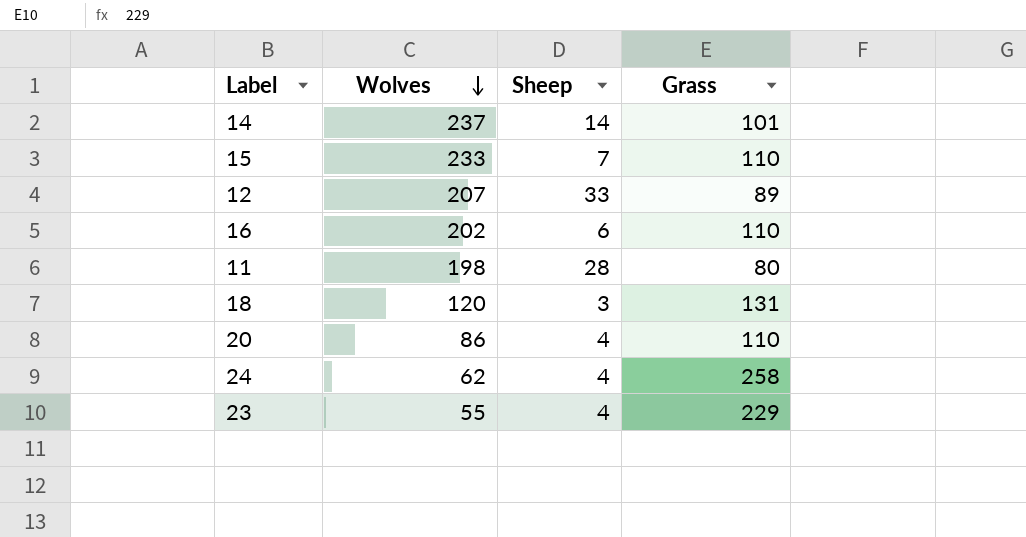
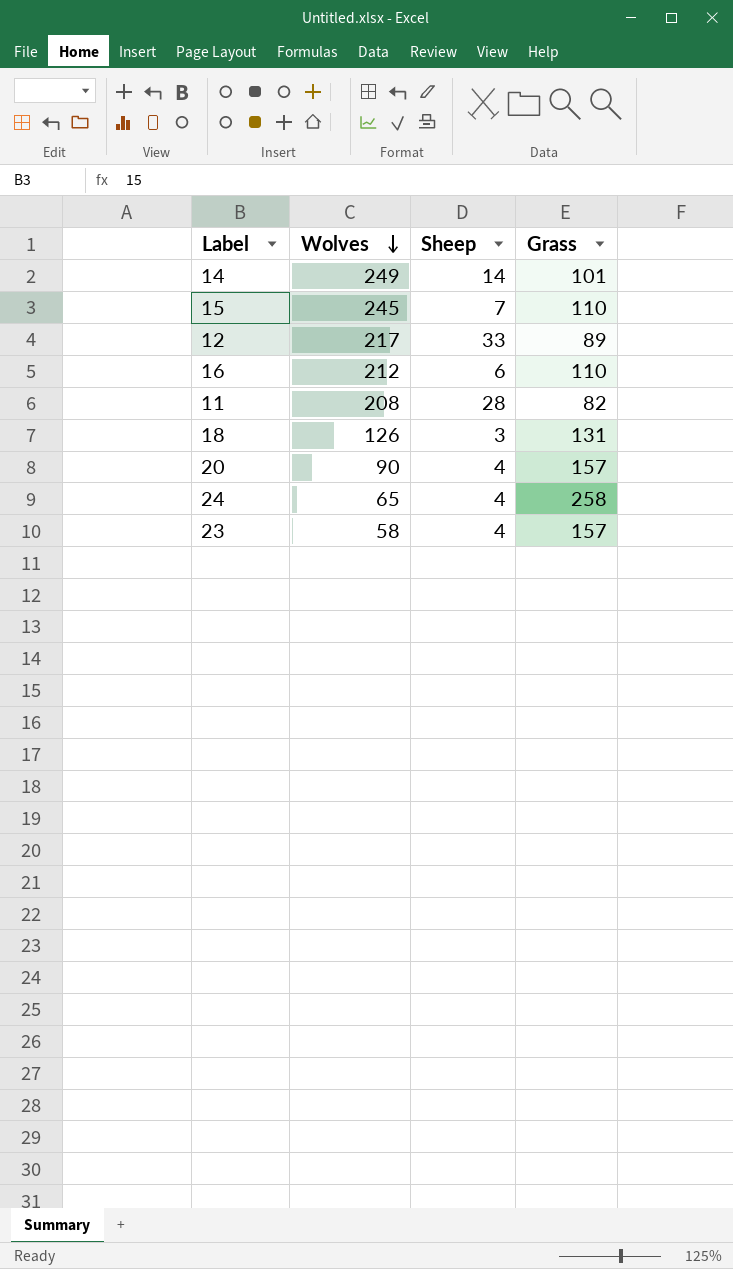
14 | Wolves: 237 -> 249
15 | Wolves: 233 -> 245
12 | Wolves: 207 -> 217
16 | Wolves: 202 -> 212
11 | Wolves: 198 -> 208
11 | Grass: 80 -> 82
18 | Wolves: 120 -> 126
20 | Wolves: 86 -> 90
20 | Grass: 110 -> 157
24 | Wolves: 62 -> 65
23 | Wolves: 55 -> 58
23 | Grass: 229 -> 157

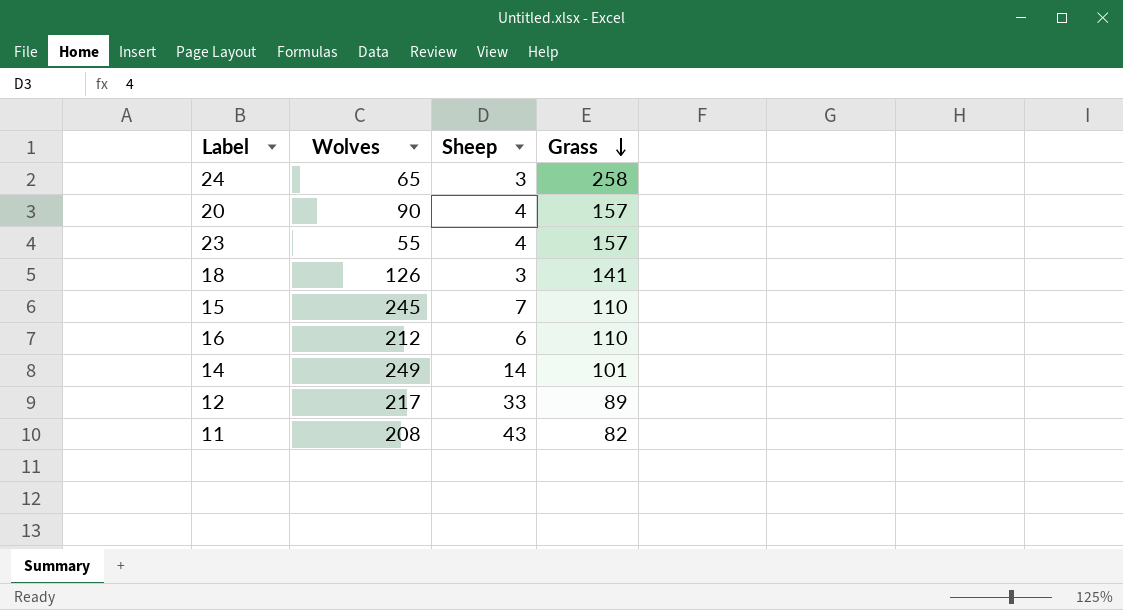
row order: Wolves descending -> Grass descending
24 | Sheep: 4 -> 3
23 | Wolves: 58 -> 55
18 | Grass: 131 -> 141
11 | Sheep: 28 -> 43

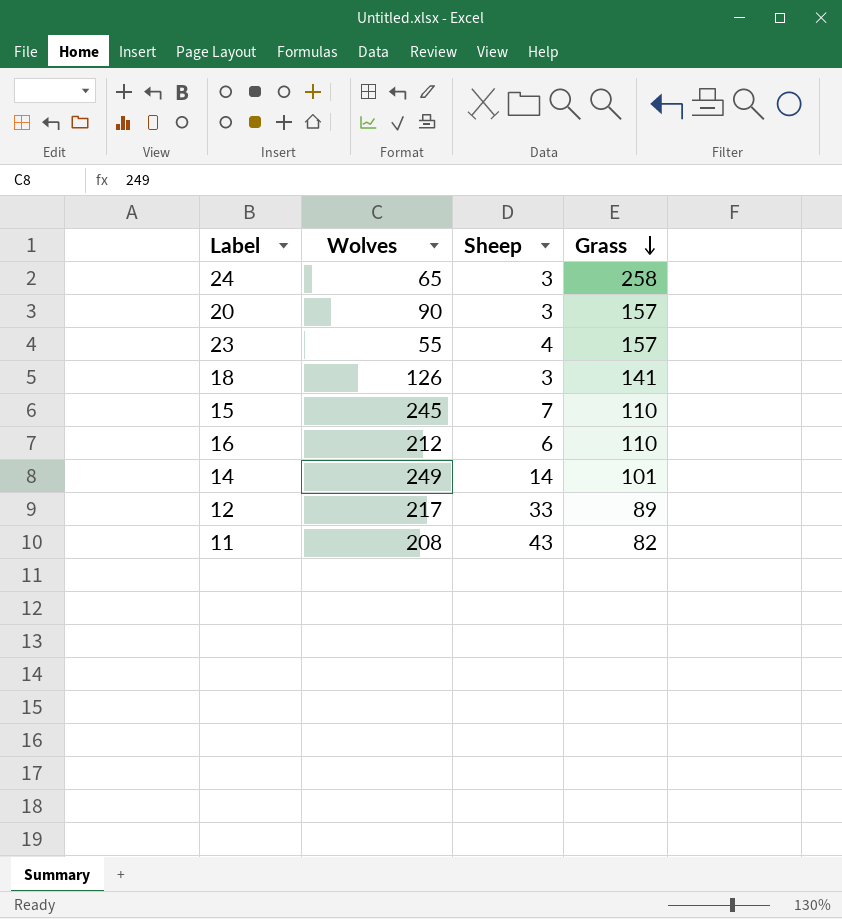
20 | Sheep: 4 -> 3

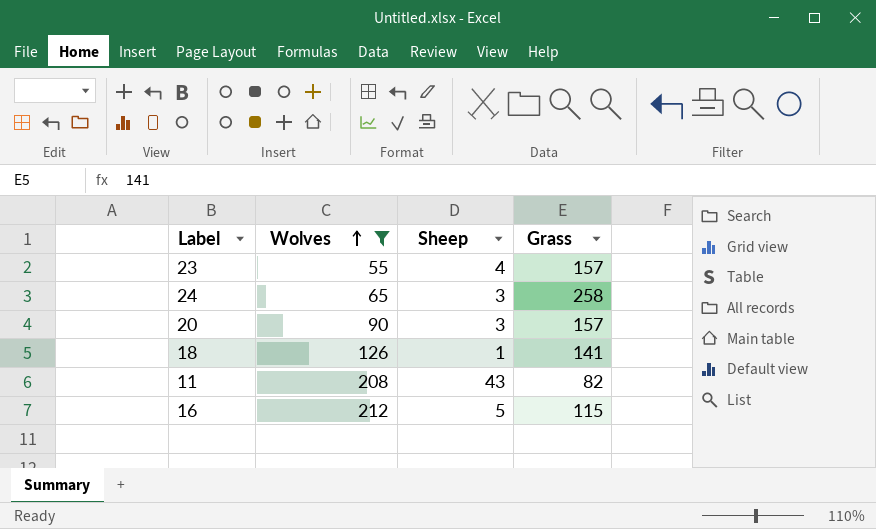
filter: none -> Wolves <= 212
row order: Grass descending -> Wolves ascending
18 | Sheep: 3 -> 1
16 | Sheep: 6 -> 5
16 | Grass: 110 -> 115

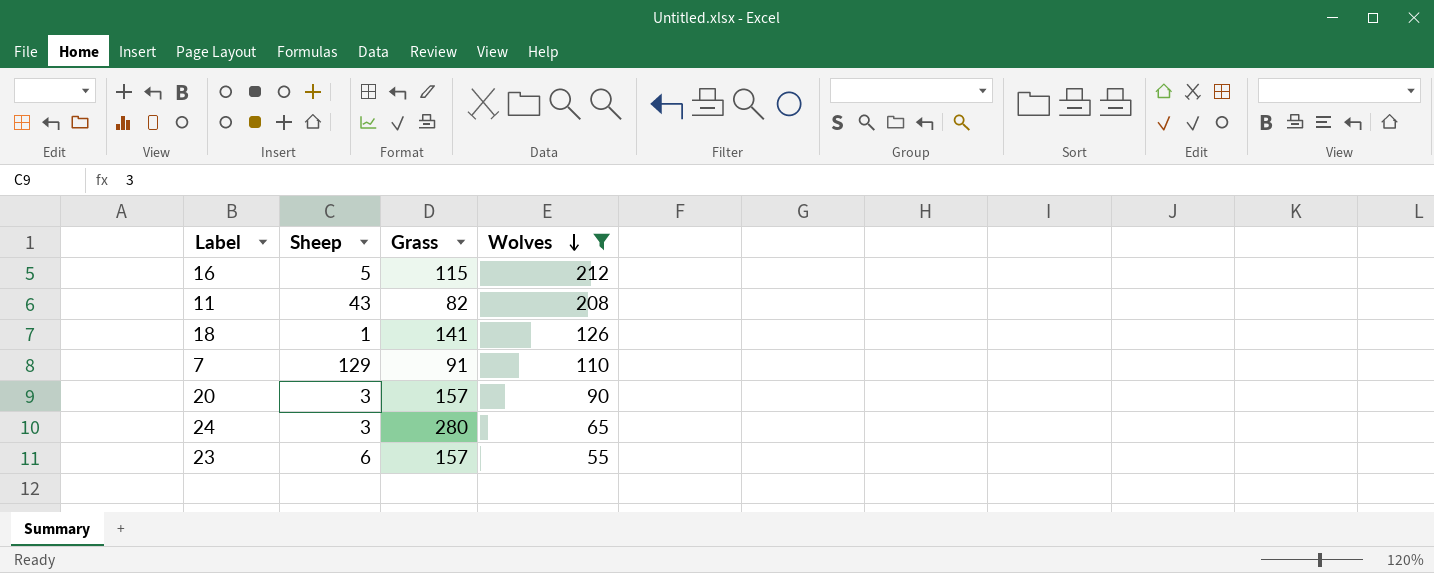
row order: Wolves ascending -> Wolves descending
column Wolves | position: 2 -> 4
row 7: none -> 129 | 91 | 110
24 | Grass: 258 -> 280
23 | Sheep: 4 -> 6

